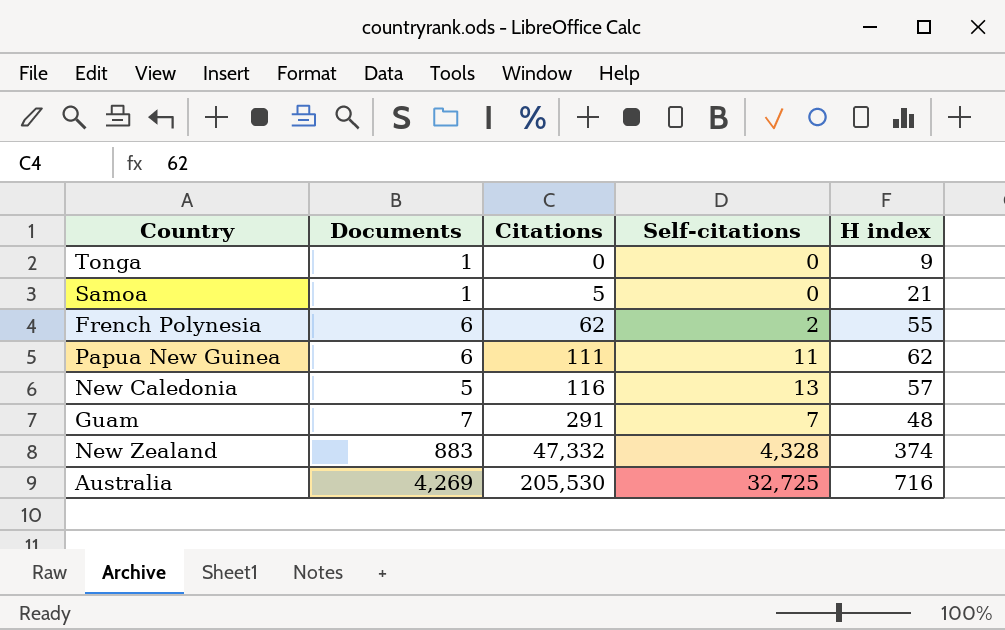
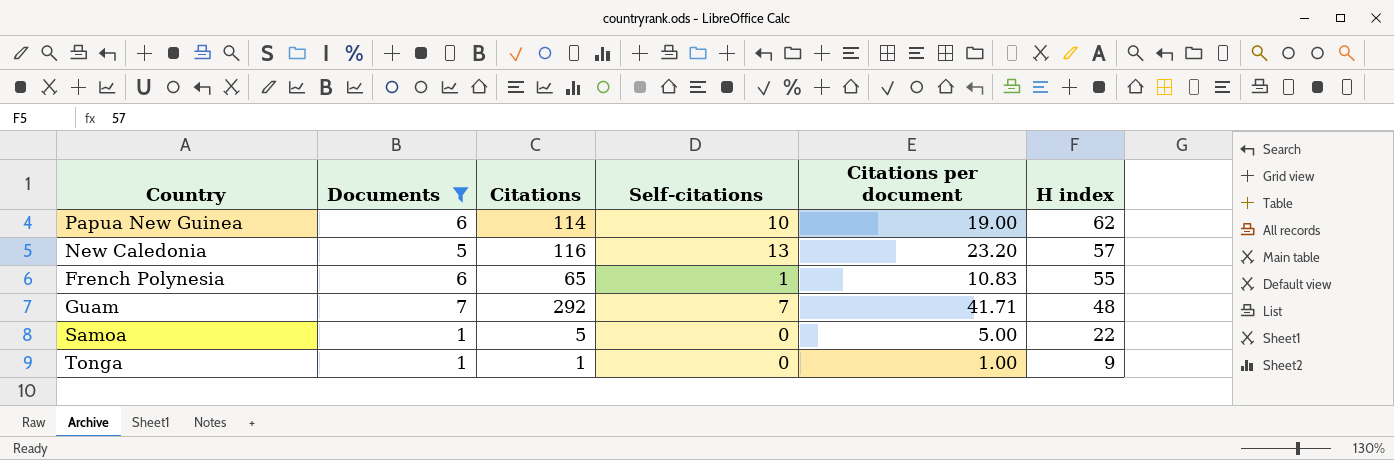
filter: none -> Documents <= 7
row order: Citations ascending -> H index descending
column Citations per document | formula: none -> [Citations] / [Documents]
Papua New Guinea | Citations: 111 -> 114
Papua New Guinea | Self-citations: 11 -> 10
French Polynesia | Citations: 62 -> 65
French Polynesia | Self-citations: 2 -> 1
Guam | Citations: 291 -> 292
Samoa | H index: 21 -> 22
Tonga | Citations: 0 -> 1

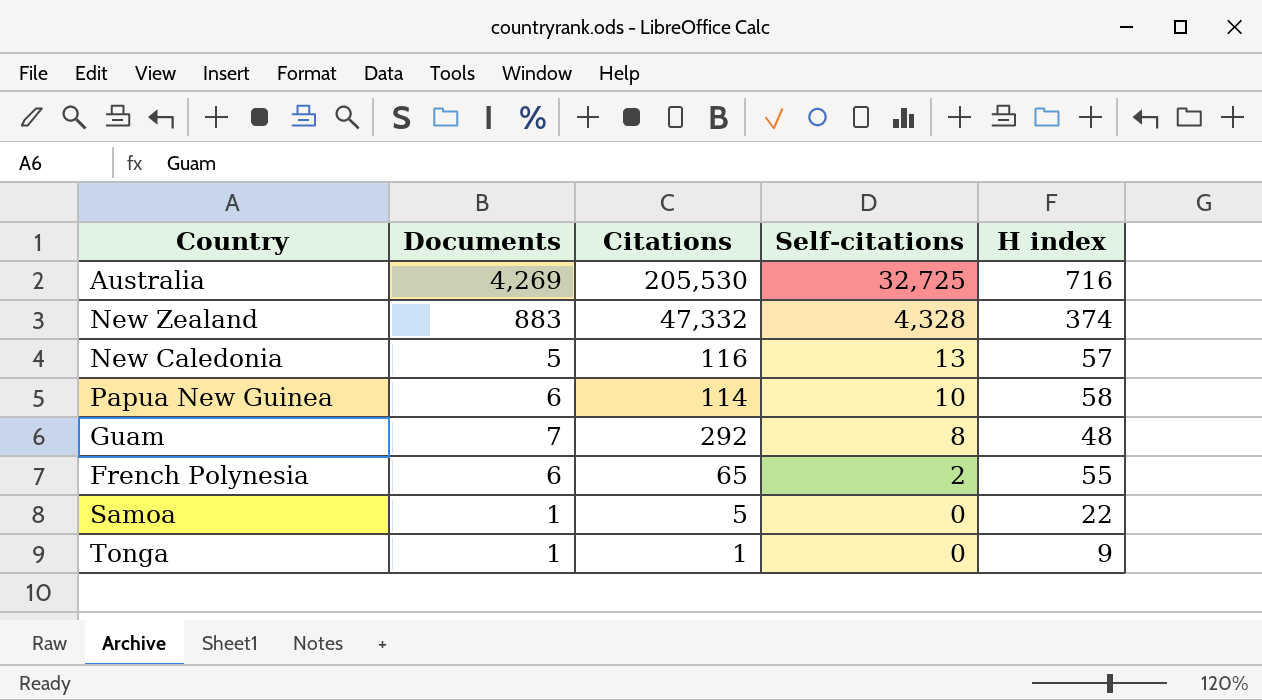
filter: Documents <= 7 -> none
row order: H index descending -> Self-citations descending
column Citations per document | formula: [Citations] / [Documents] -> none
Papua New Guinea | H index: 62 -> 58
Guam | Self-citations: 7 -> 8
French Polynesia | Self-citations: 1 -> 2

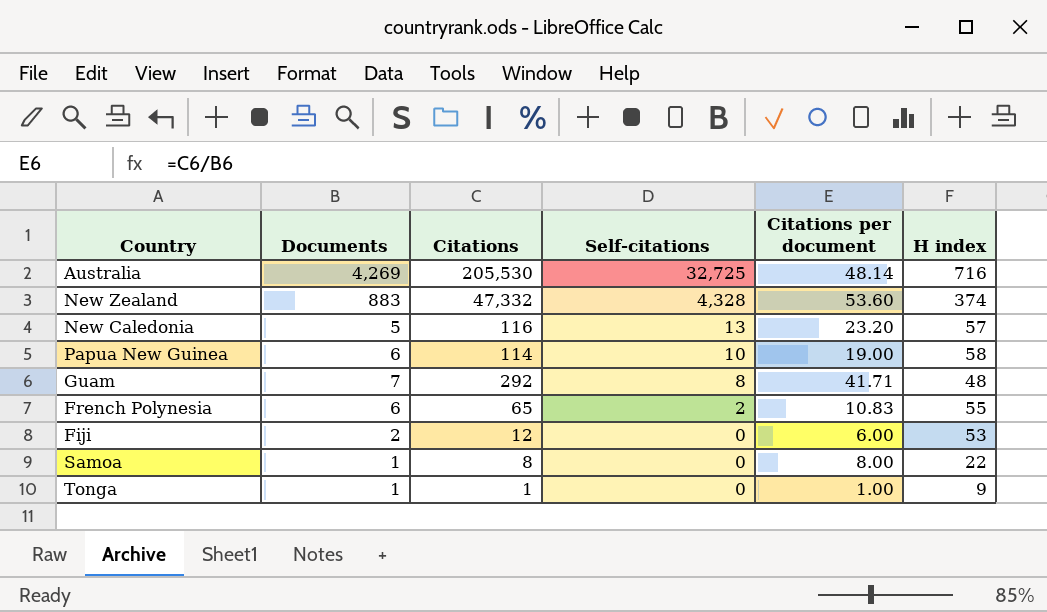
column Citations per document | formula: none -> [Citations] / [Documents]
row Fiji: none -> 2 | 12 | 0 | 6.00 | 53
Samoa | Citations: 5 -> 8

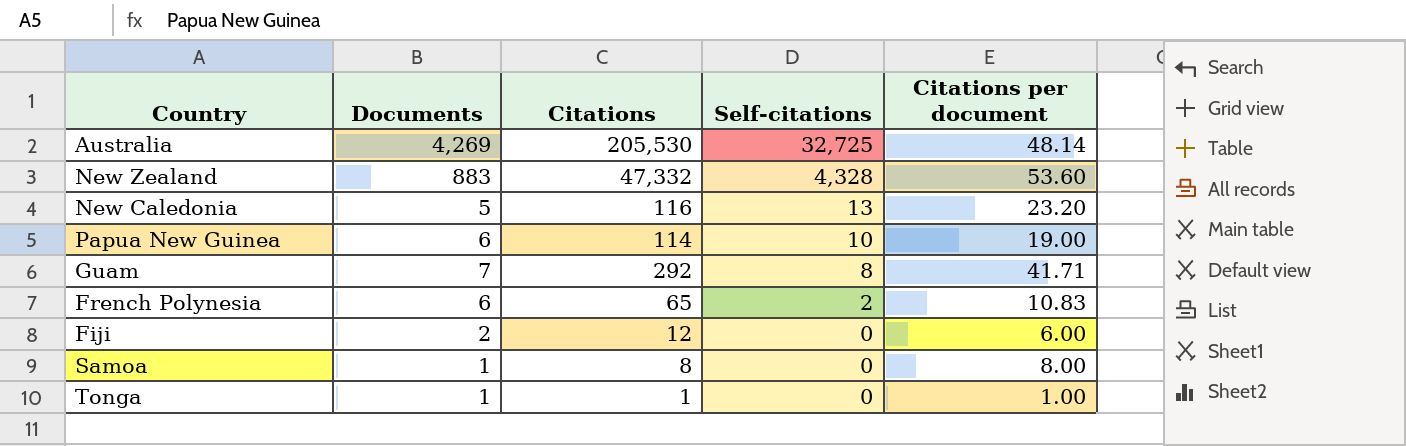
column H index | position: 6 -> none

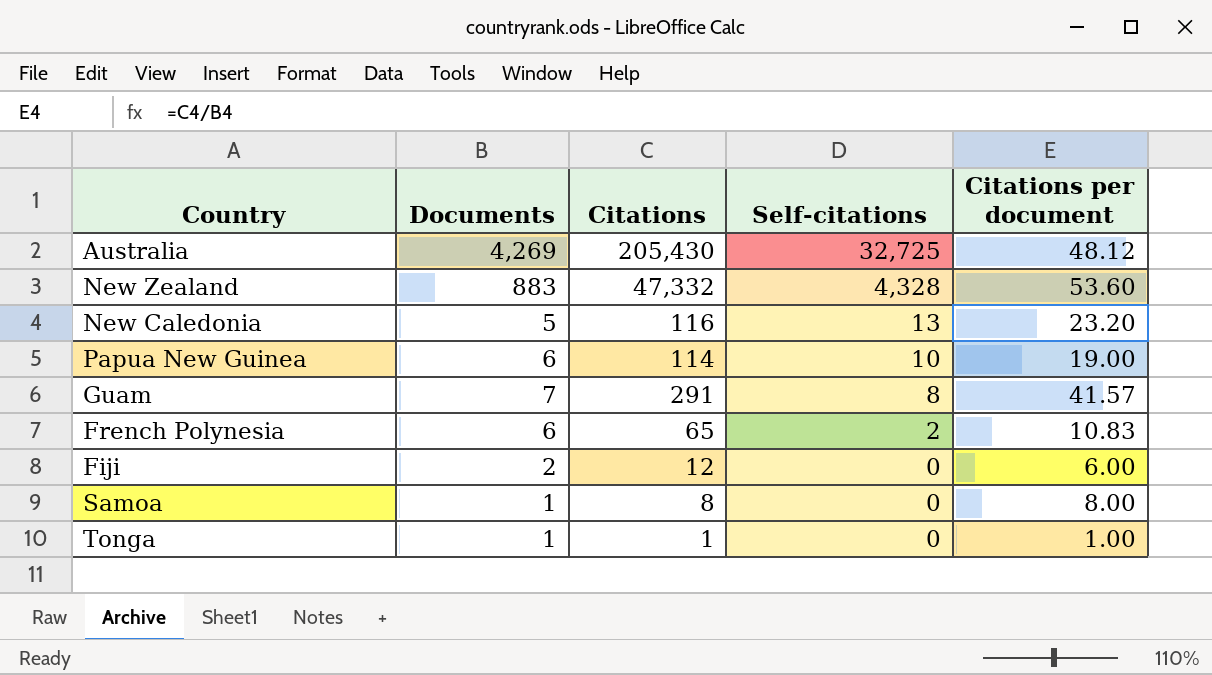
Australia | Citations: 205,530 -> 205,430
Australia | Citations per document: 48.14 -> 48.12
Guam | Citations: 292 -> 291
Guam | Citations per document: 41.71 -> 41.57

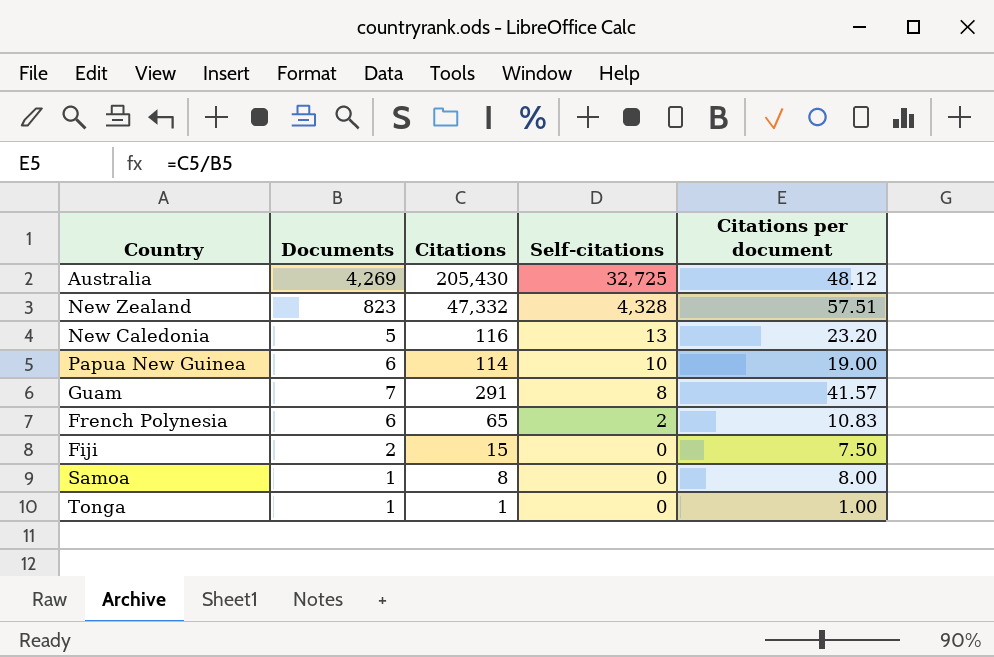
New Zealand | Documents: 883 -> 823
New Zealand | Citations per document: 53.60 -> 57.51
Fiji | Citations: 12 -> 15
Fiji | Citations per document: 6.00 -> 7.50

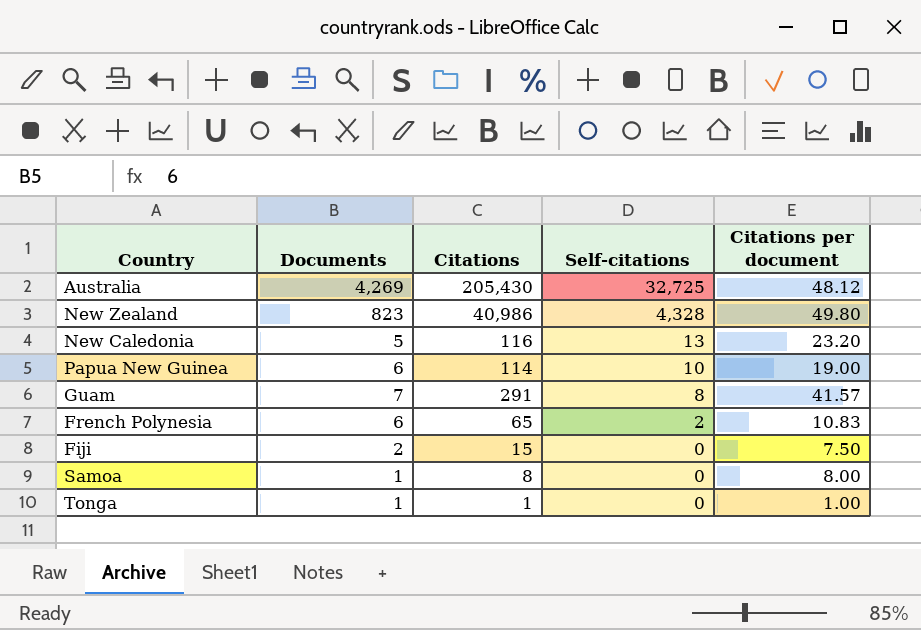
New Zealand | Citations: 47,332 -> 40,986
New Zealand | Citations per document: 57.51 -> 49.80

